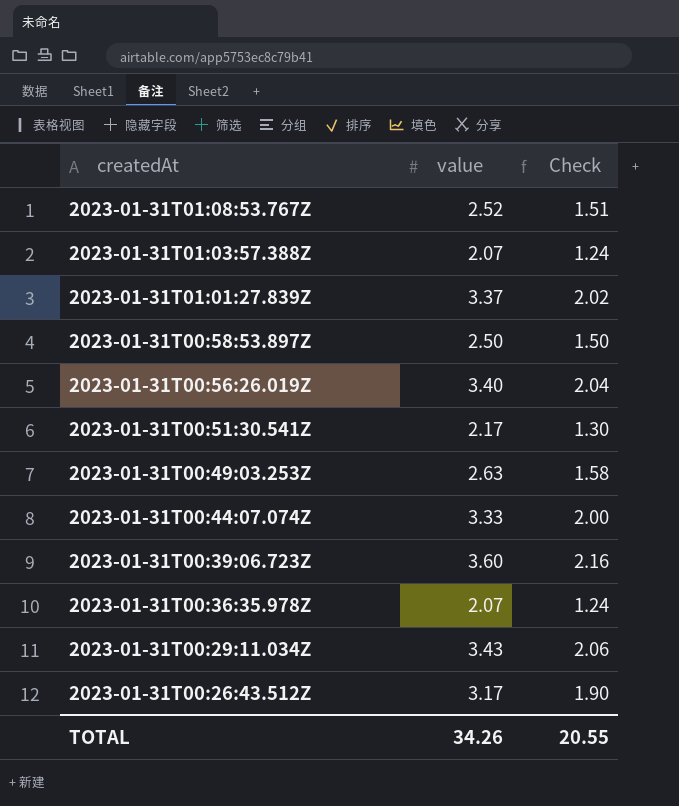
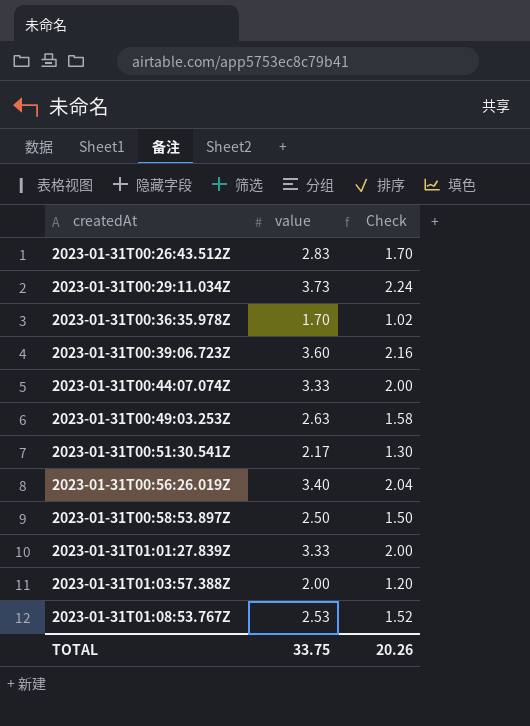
row order: createdAt descending -> createdAt ascending
2023-01-31T00:26:43.512Z | value: 3.17 -> 2.83
2023-01-31T00:26:43.512Z | Check: 1.90 -> 1.70
2023-01-31T00:29:11.034Z | value: 3.43 -> 3.73
2023-01-31T00:29:11.034Z | Check: 2.06 -> 2.24
2023-01-31T00:36:35.978Z | value: 2.07 -> 1.70
2023-01-31T00:36:35.978Z | Check: 1.24 -> 1.02
2023-01-31T01:01:27.839Z | value: 3.37 -> 3.33
2023-01-31T01:01:27.839Z | Check: 2.02 -> 2.00
2023-01-31T01:03:57.388Z | value: 2.07 -> 2.00
2023-01-31T01:03:57.388Z | Check: 1.24 -> 1.20
2023-01-31T01:08:53.767Z | value: 2.52 -> 2.53
2023-01-31T01:08:53.767Z | Check: 1.51 -> 1.52
TOTAL | value: 34.26 -> 33.75
TOTAL | Check: 20.55 -> 20.26

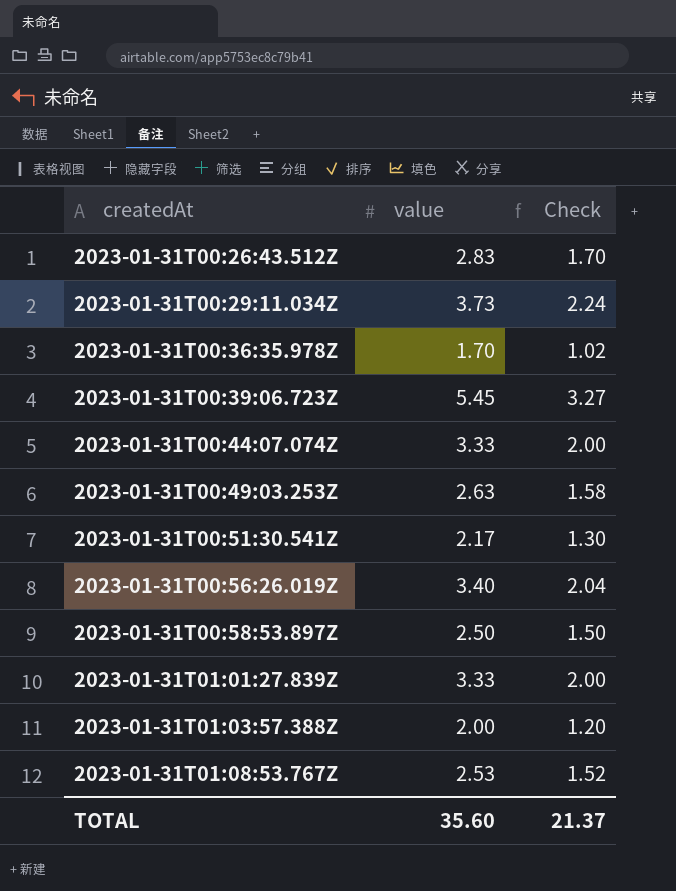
2023-01-31T00:39:06.723Z | value: 3.60 -> 5.45
2023-01-31T00:39:06.723Z | Check: 2.16 -> 3.27
TOTAL | value: 33.75 -> 35.60
TOTAL | Check: 20.26 -> 21.37

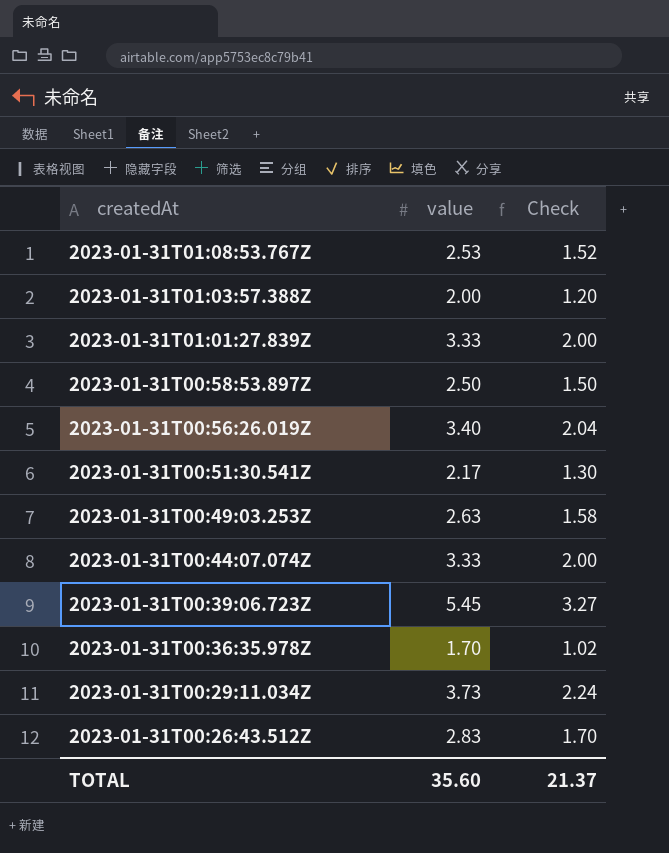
row order: createdAt ascending -> createdAt descending

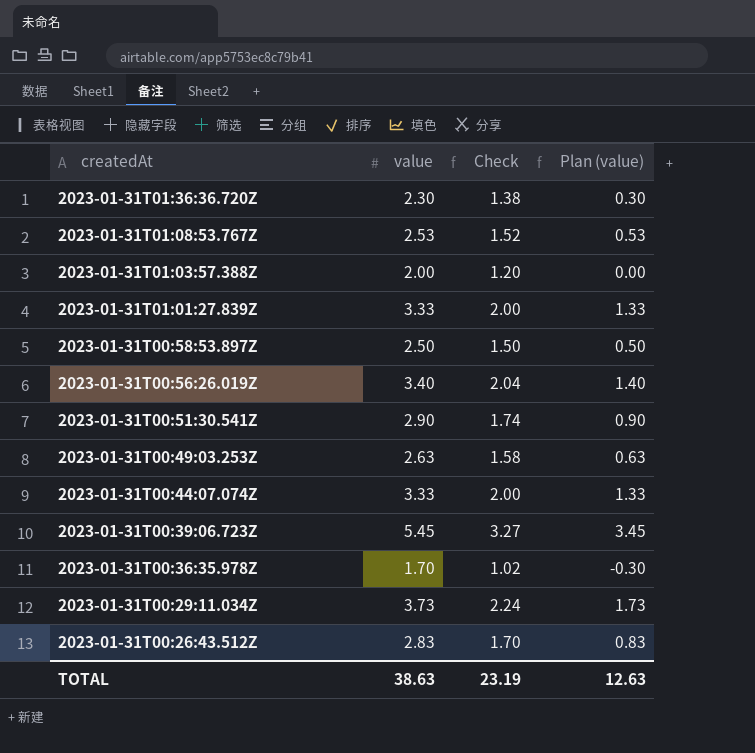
column Plan (value) | formula: none -> [value] - 2
row 2023-01-31T01:36:36.720Z: none -> 2.30 | 1.38 | 0.30
2023-01-31T00:51:30.541Z | value: 2.17 -> 2.90
2023-01-31T00:51:30.541Z | Check: 1.30 -> 1.74
TOTAL | value: 35.60 -> 38.63
TOTAL | Check: 21.37 -> 23.19

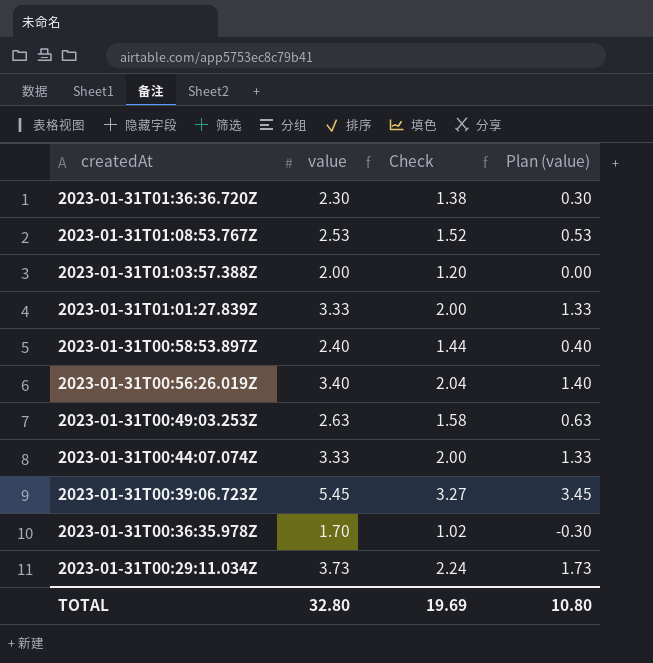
row 2023-01-31T00:51:30.541Z: 2.90 | 1.74 | 0.90 -> none
row 2023-01-31T00:26:43.512Z: 2.83 | 1.70 | 0.83 -> none
2023-01-31T00:58:53.897Z | value: 2.50 -> 2.40
2023-01-31T00:58:53.897Z | Check: 1.50 -> 1.44
2023-01-31T00:58:53.897Z | Plan (value): 0.50 -> 0.40
TOTAL | value: 38.63 -> 32.80
TOTAL | Check: 23.19 -> 19.69
TOTAL | Plan (value): 12.63 -> 10.80

